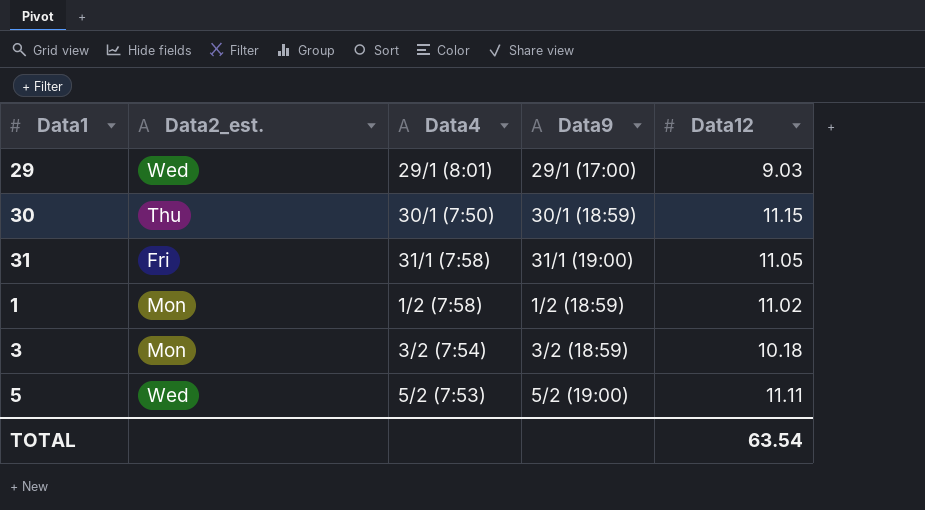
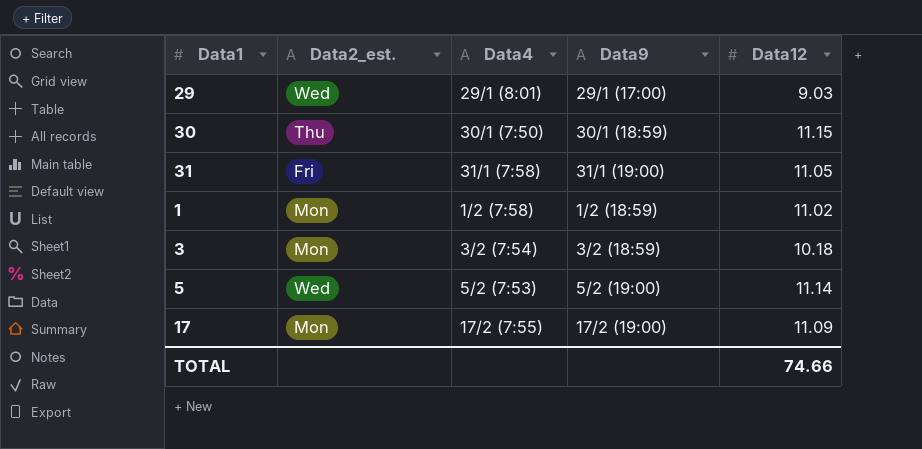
5 | Data12: 11.11 -> 11.14
row 17: none -> Mon | 17/2 (7:55) | 17/2 (19:00) | 11.09
TOTAL | Data12: 63.54 -> 74.66

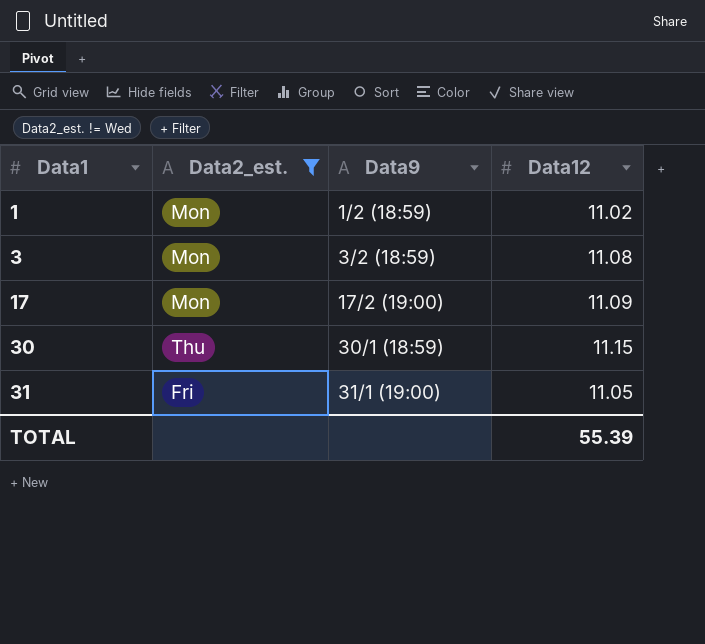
filter: none -> Data2_est. != Wed
row order: none -> Data1 ascending
column Data4 | position: 3 -> none
3 | Data12: 10.18 -> 11.08
TOTAL | Data12: 74.66 -> 55.39

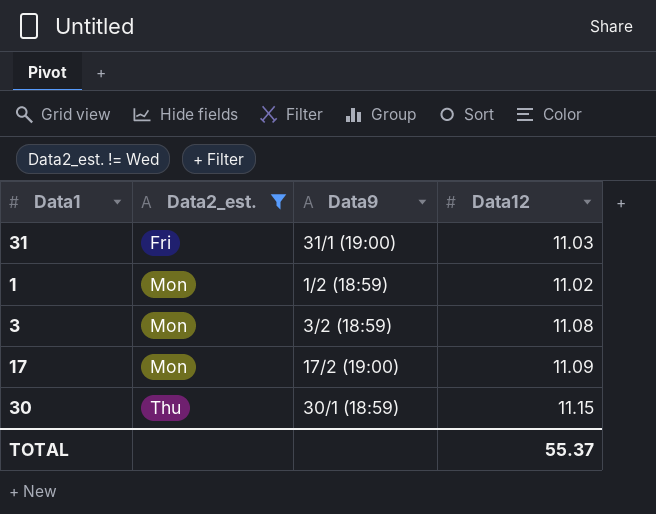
row order: Data1 ascending -> Data2_est. ascending
31 | Data12: 11.05 -> 11.03
TOTAL | Data12: 55.39 -> 55.37

